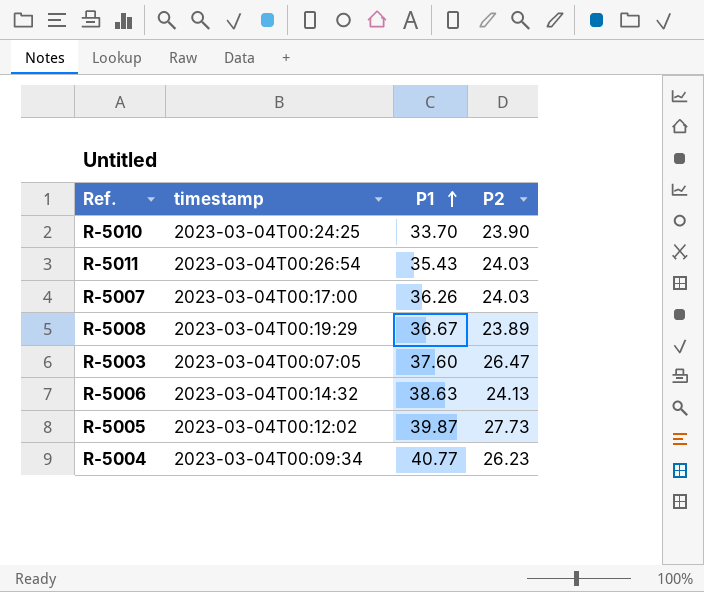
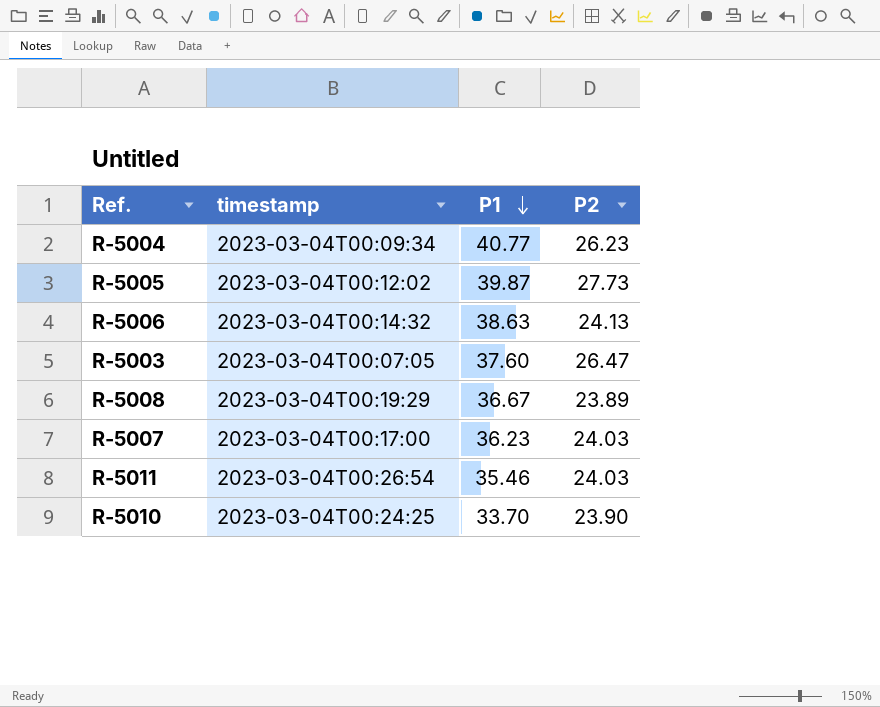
row order: P1 ascending -> P1 descending
R-5007 | P1: 36.26 -> 36.23
R-5011 | P1: 35.43 -> 35.46

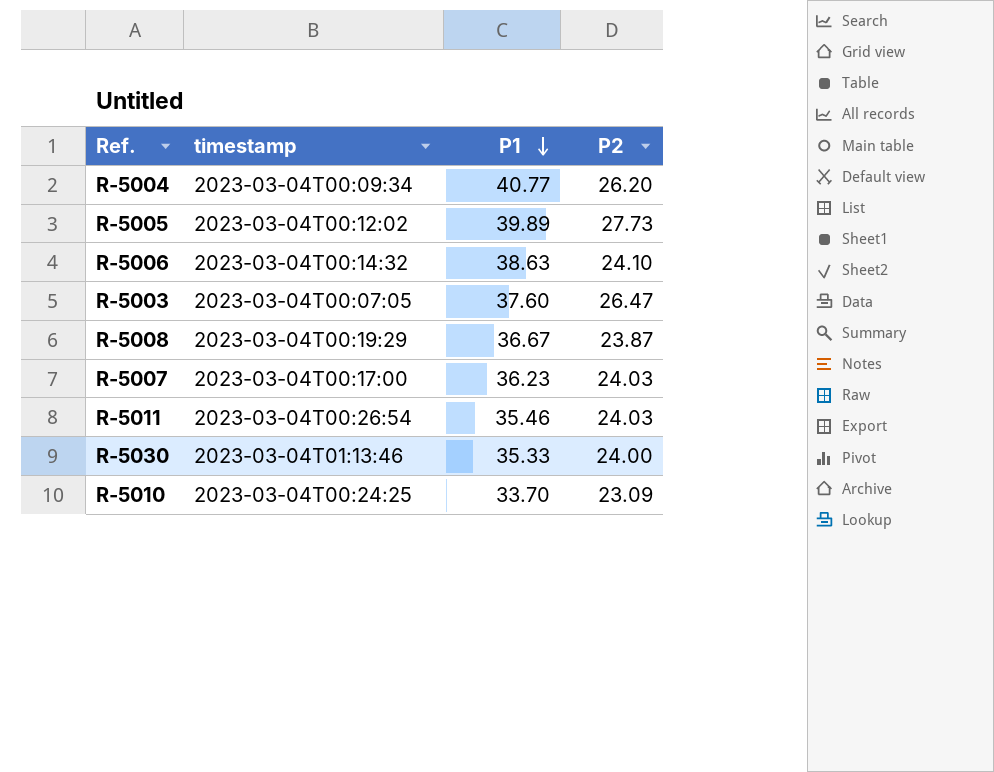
R-5004 | P2: 26.23 -> 26.20
R-5005 | P1: 39.87 -> 39.89
R-5006 | P2: 24.13 -> 24.10
R-5008 | P2: 23.89 -> 23.87
row R-5030: none -> 2023-03-04T01:13:46 | 35.33 | 24.00
R-5010 | P2: 23.90 -> 23.09

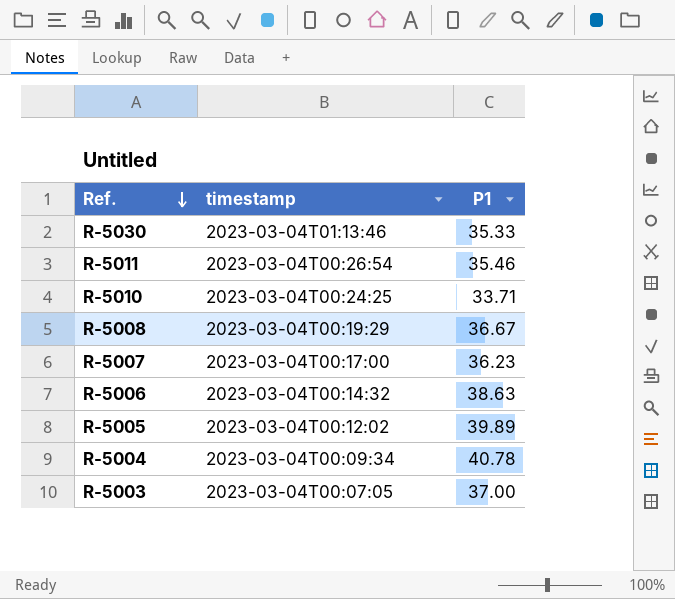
row order: P1 descending -> Ref. descending
column P2 | position: 4 -> none
R-5010 | P1: 33.70 -> 33.71
R-5004 | P1: 40.77 -> 40.78
R-5003 | P1: 37.60 -> 37.00

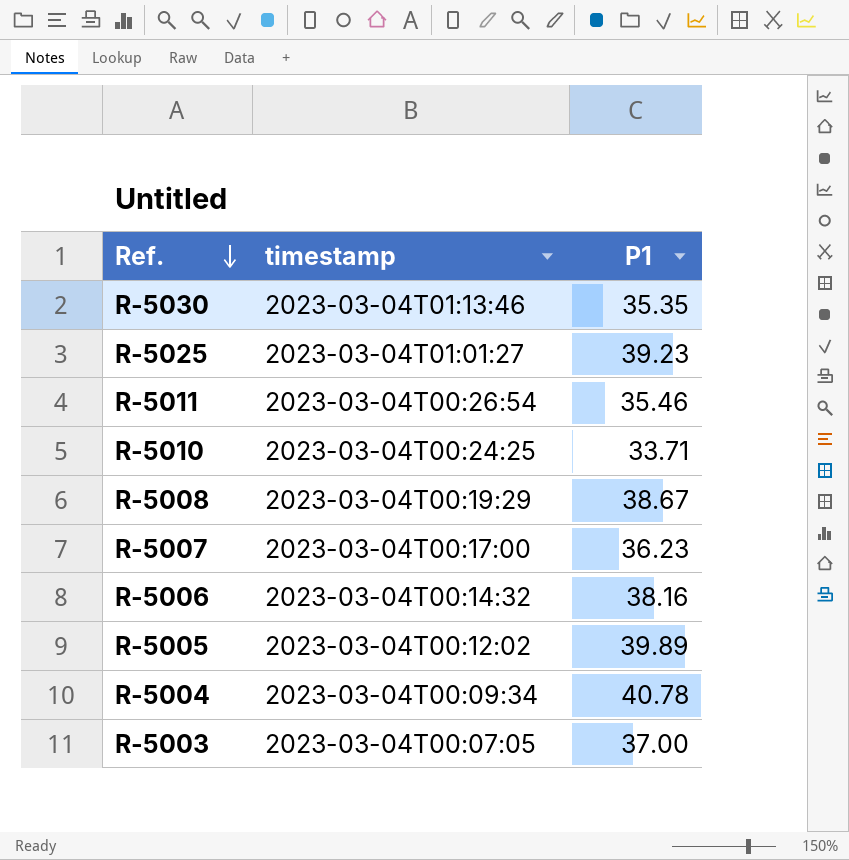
R-5030 | P1: 35.33 -> 35.35
row R-5025: none -> 2023-03-04T01:01:27 | 39.23
R-5008 | P1: 36.67 -> 38.67
R-5006 | P1: 38.63 -> 38.16

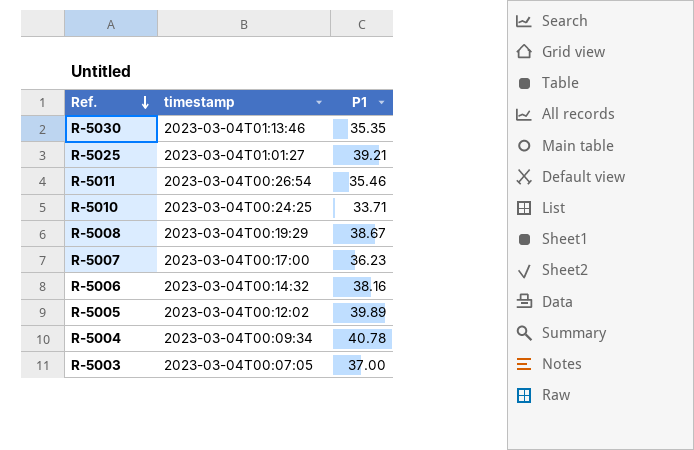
R-5025 | P1: 39.23 -> 39.21

